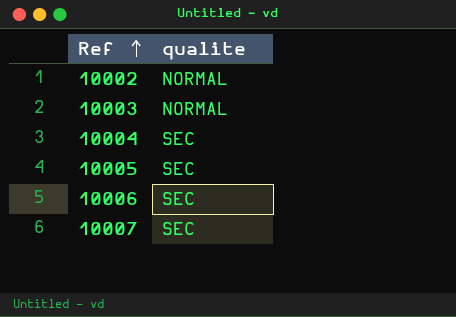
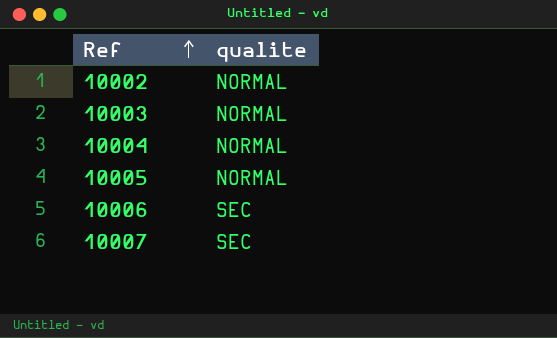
10004 | qualite: SEC -> NORMAL
10005 | qualite: SEC -> NORMAL

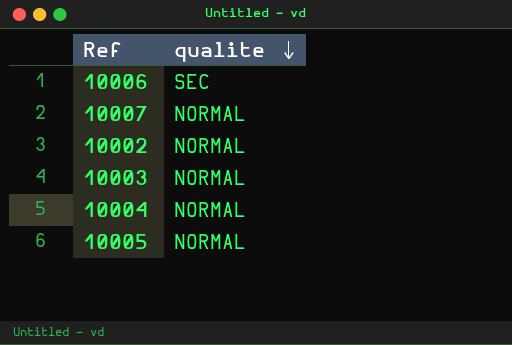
row order: Ref ascending -> qualite descending
10007 | qualite: SEC -> NORMAL

